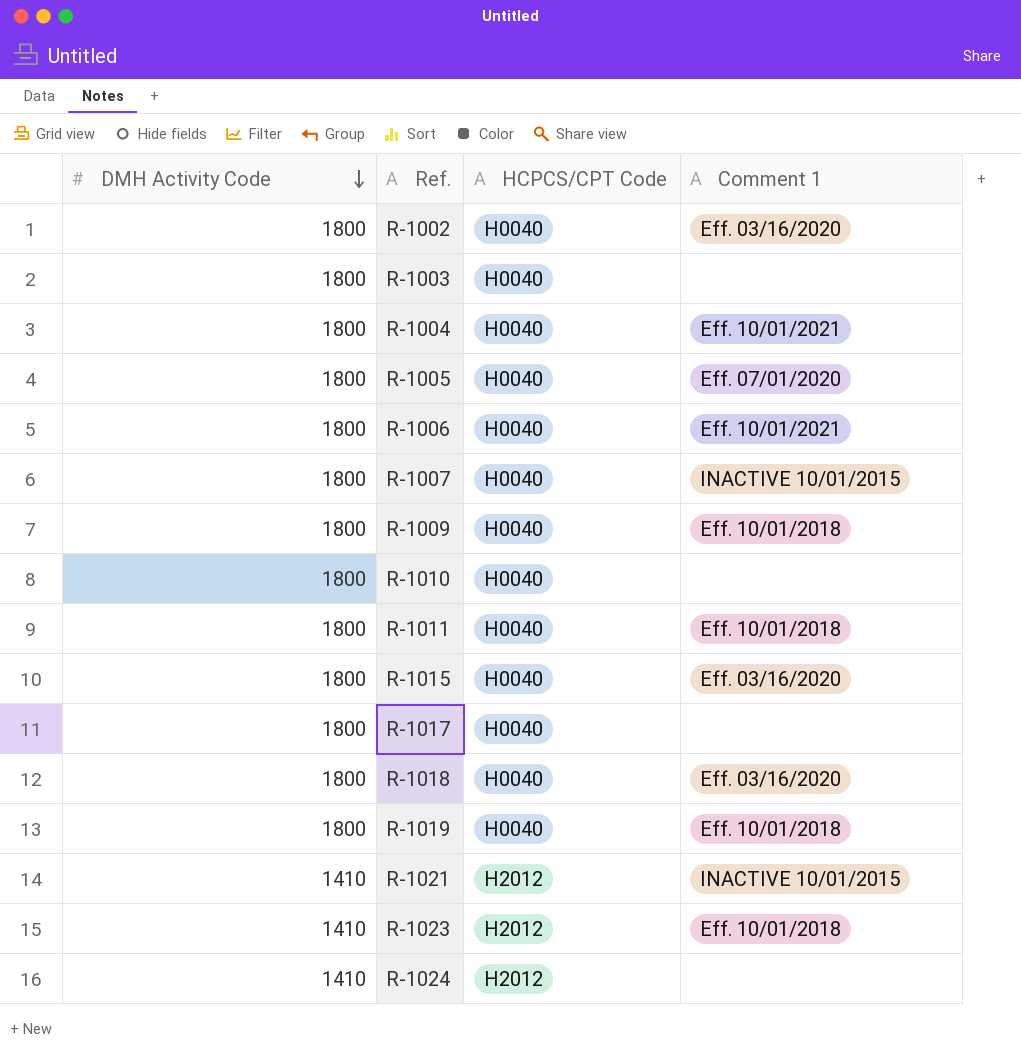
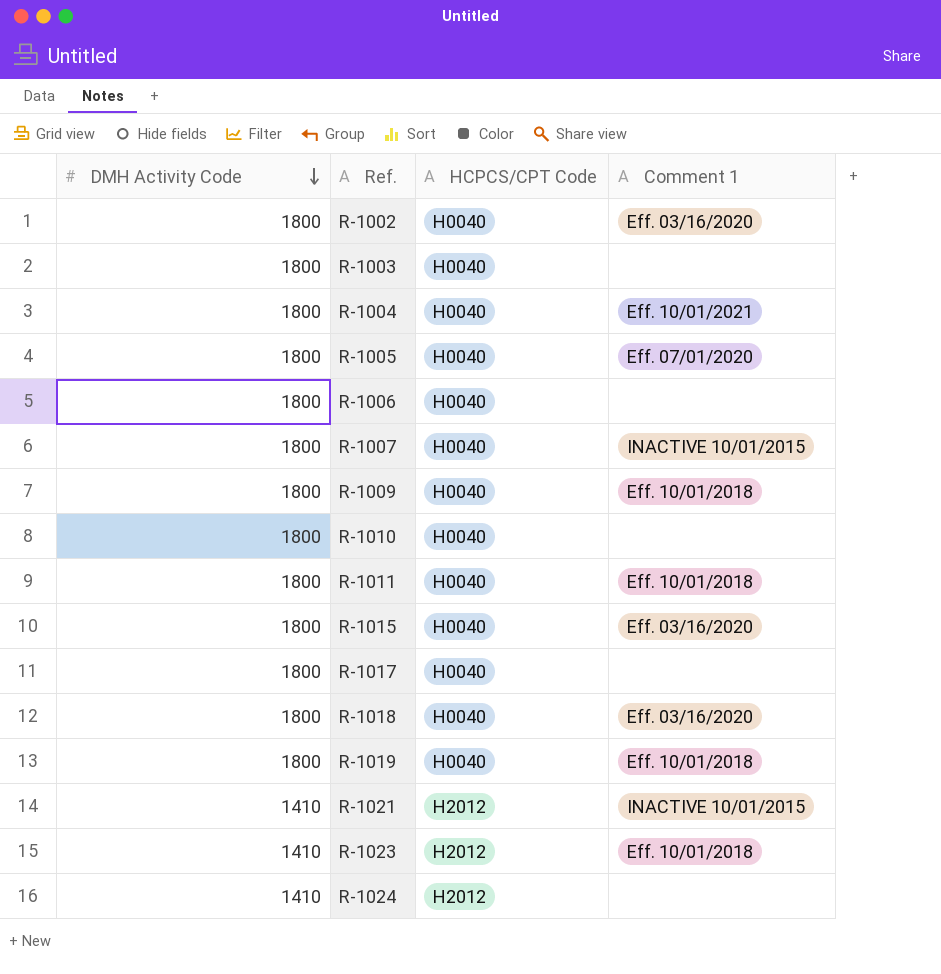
R-1006 | Comment 1: Eff. 10/01/2021 -> none

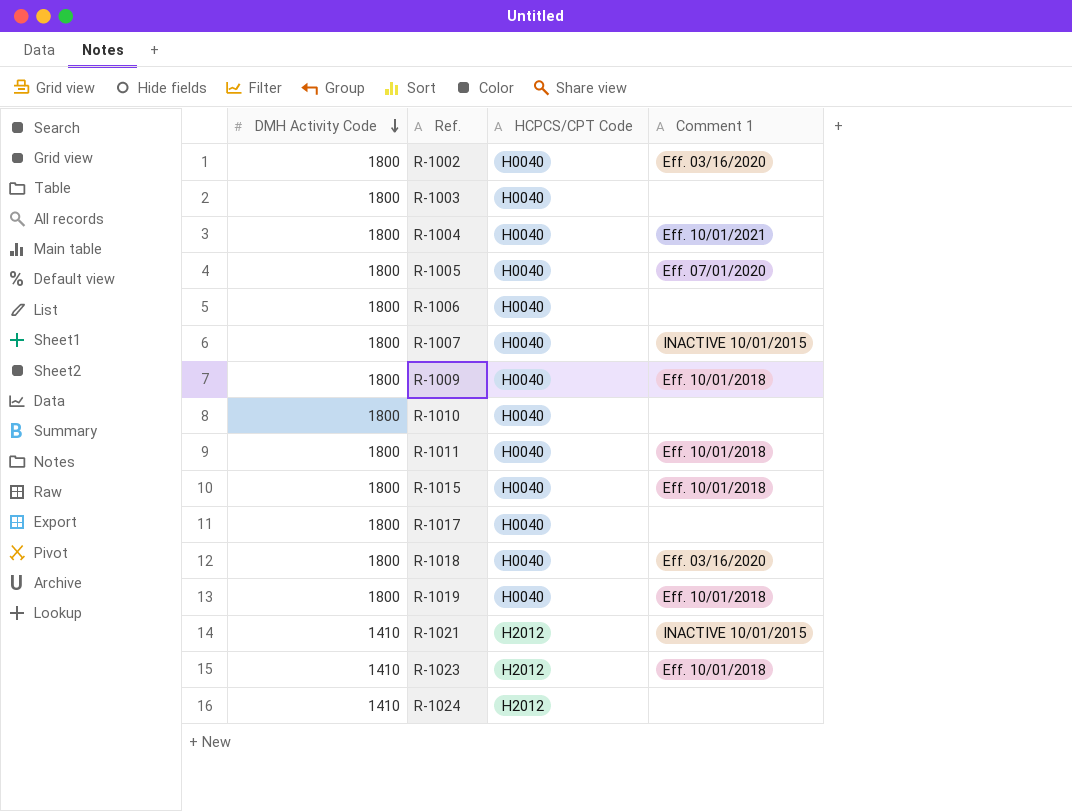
R-1015 | Comment 1: Eff. 03/16/2020 -> Eff. 10/01/2018

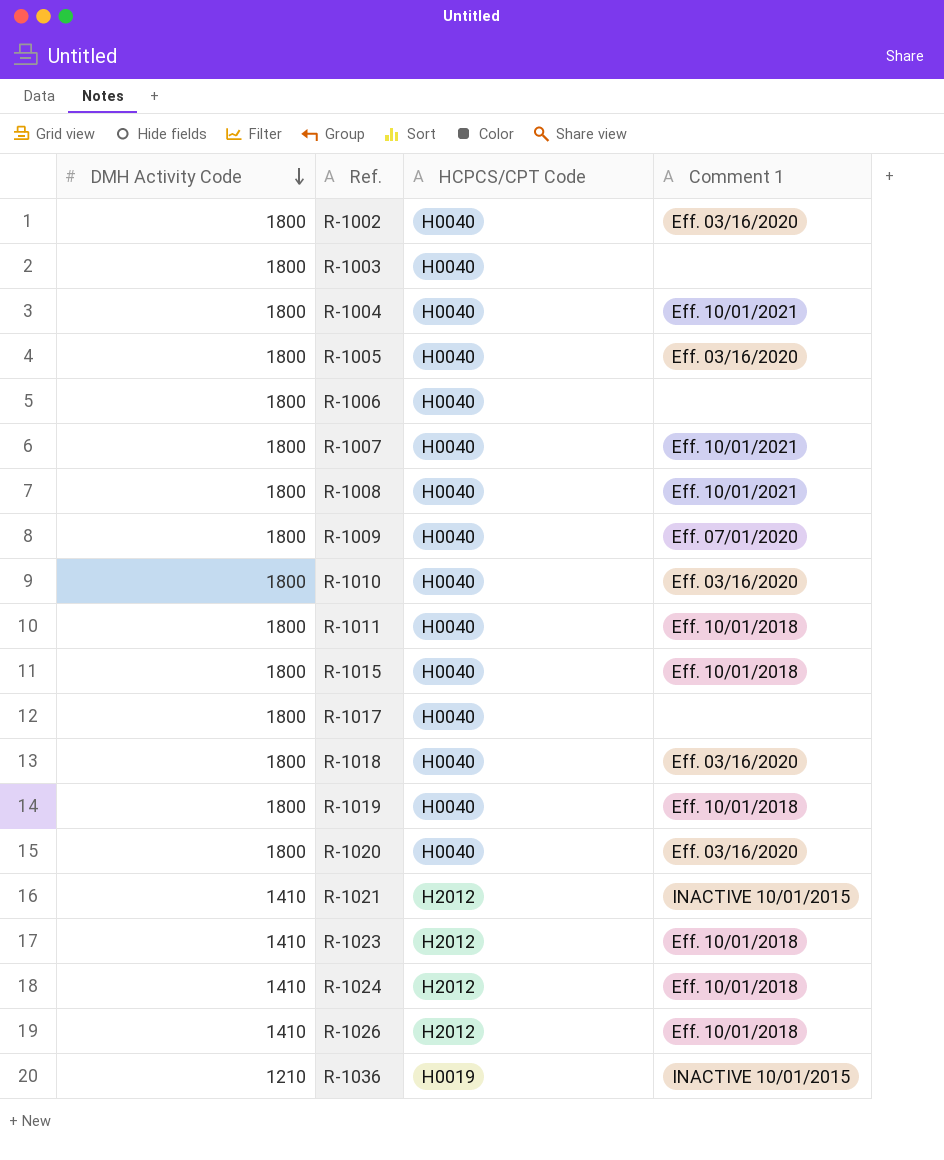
R-1005 | Comment 1: Eff. 07/01/2020 -> Eff. 03/16/2020
R-1007 | Comment 1: INACTIVE 10/01/2015 -> Eff. 10/01/2021
row R-1008: none -> 1800 | H0040 | Eff. 10/01/2021
R-1009 | Comment 1: Eff. 10/01/2018 -> Eff. 07/01/2020
R-1010 | Comment 1: none -> Eff. 03/16/2020
row R-1020: none -> 1800 | H0040 | Eff. 03/16/2020
R-1024 | Comment 1: none -> Eff. 10/01/2018
row R-1026: none -> 1410 | H2012 | Eff. 10/01/2018
row R-1036: none -> 1210 | H0019 | INACTIVE 10/01/2015

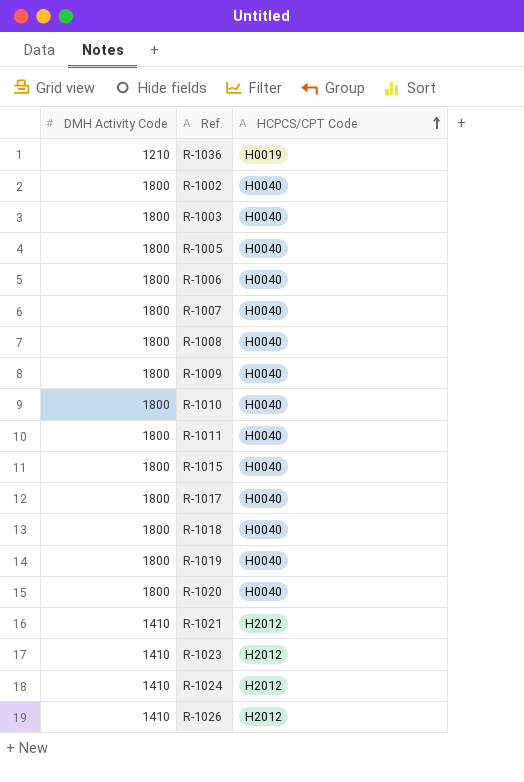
row order: DMH Activity Code descending -> HCPCS/CPT Code ascending
column Comment 1 | position: 4 -> none
row R-1004: 1800 | H0040 | Eff. 10/01/2021 -> none

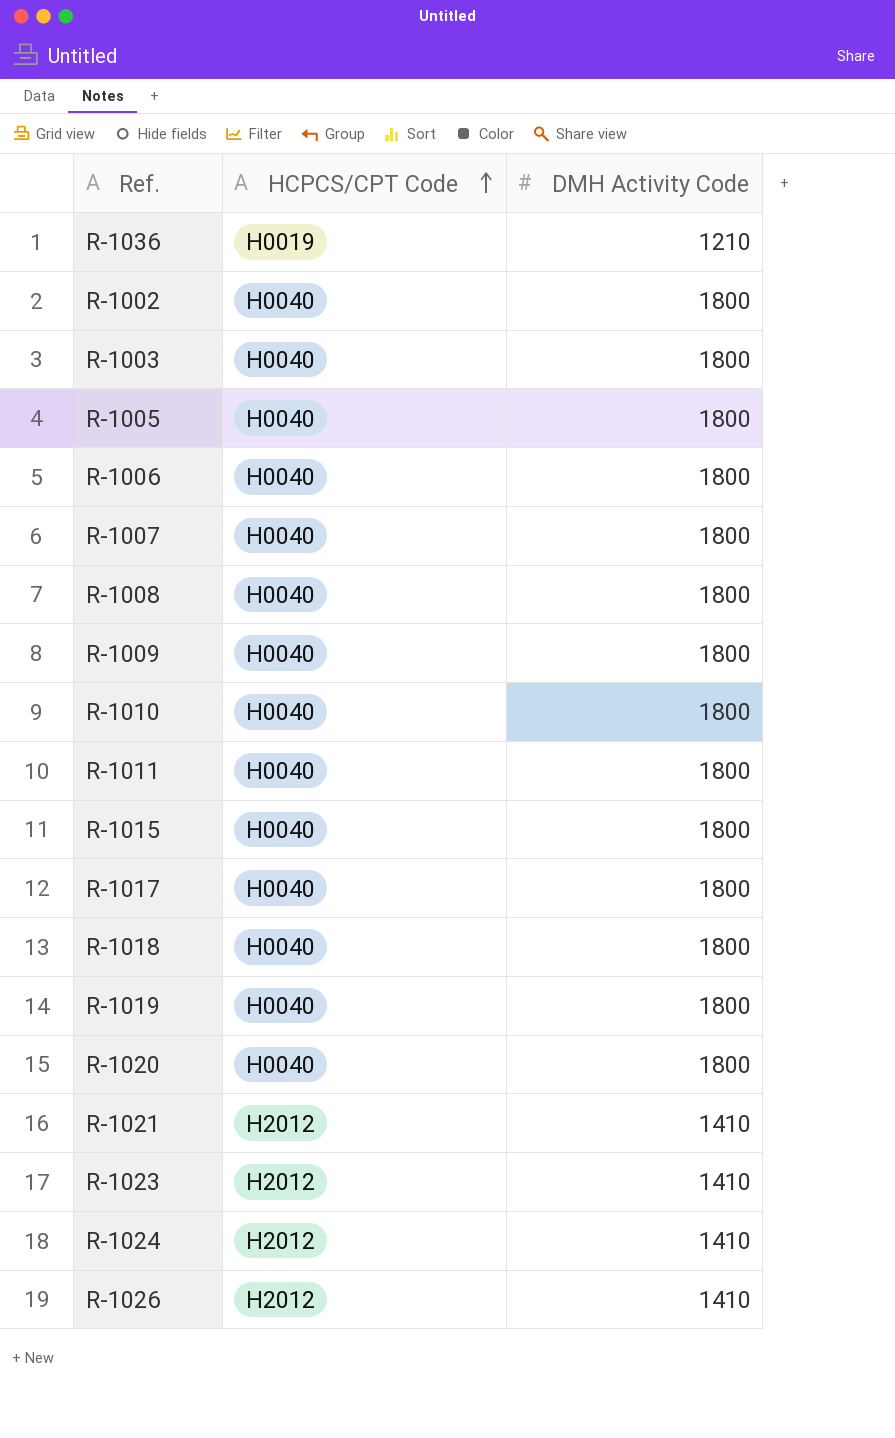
column DMH Activity Code | position: 1 -> 3

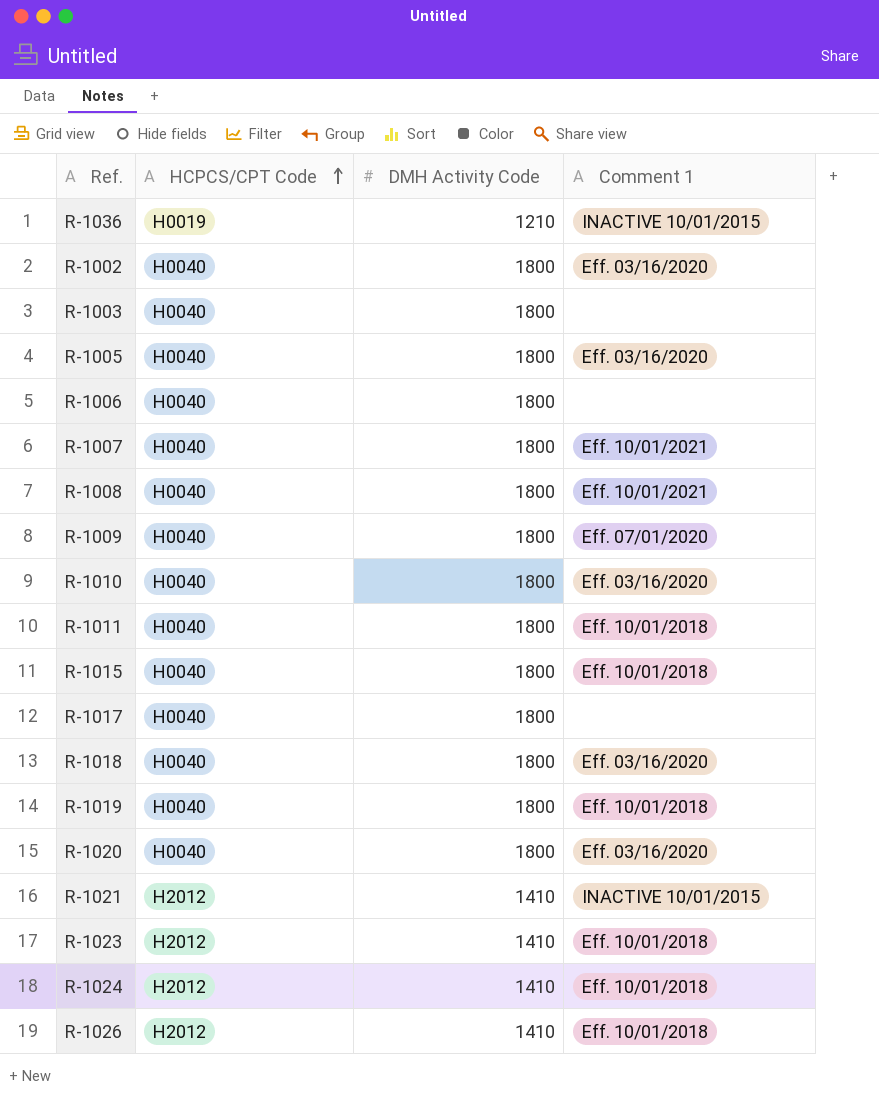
column Comment 1 | position: none -> 4

